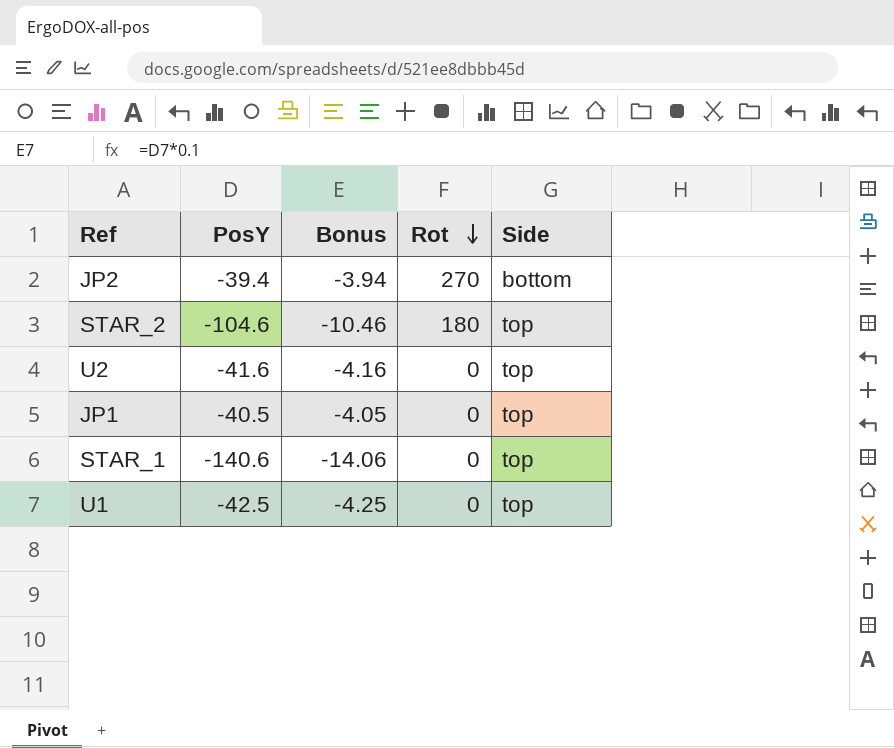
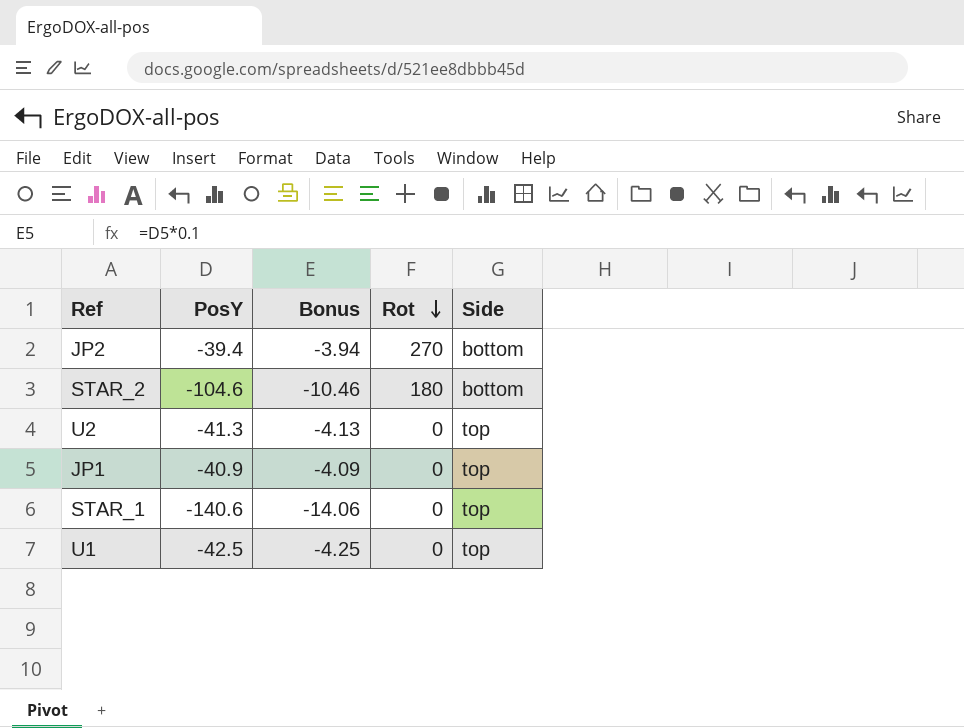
STAR_2 | Side: top -> bottom
U2 | PosY: -41.6 -> -41.3
U2 | Bonus: -4.16 -> -4.13
JP1 | PosY: -40.5 -> -40.9
JP1 | Bonus: -4.05 -> -4.09

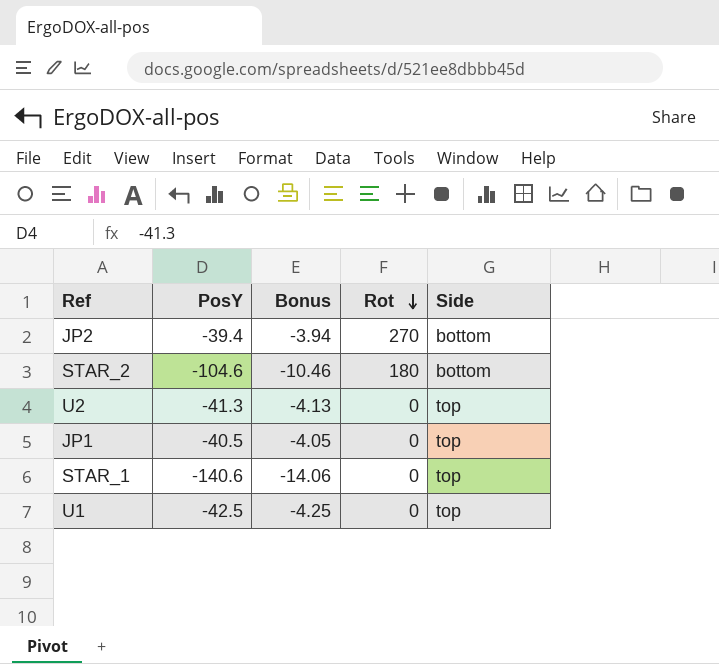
JP1 | PosY: -40.9 -> -40.5
JP1 | Bonus: -4.09 -> -4.05

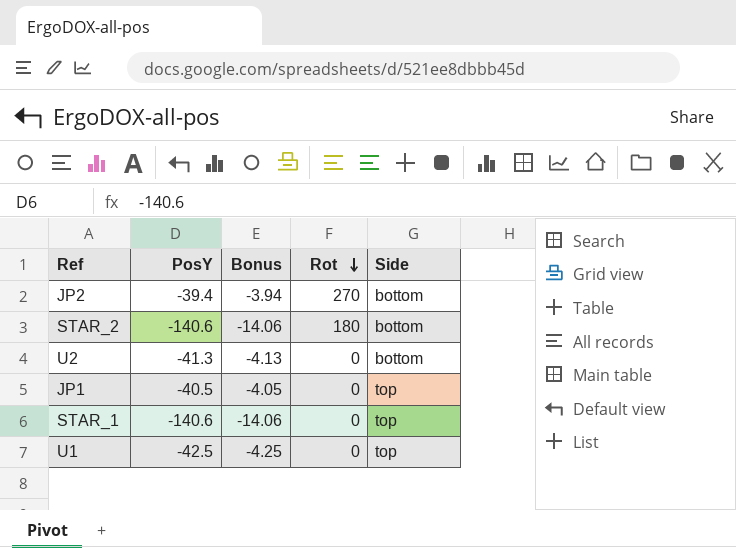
STAR_2 | PosY: -104.6 -> -140.6
STAR_2 | Bonus: -10.46 -> -14.06
U2 | Side: top -> bottom

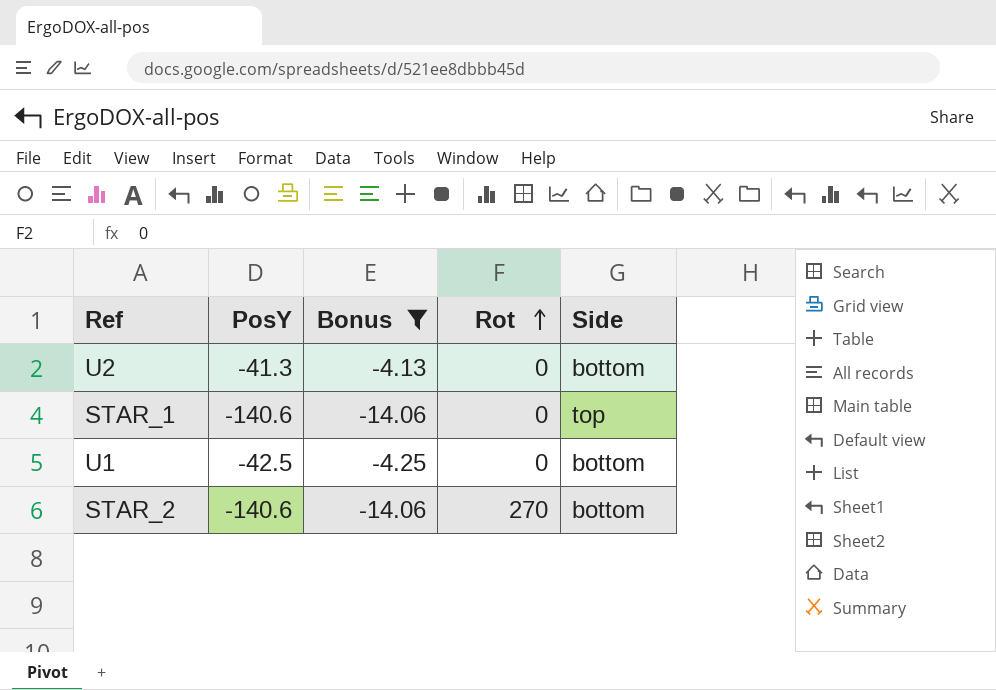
filter: none -> Bonus <= -4.13
row order: Rot descending -> Rot ascending
U1 | Side: top -> bottom
STAR_2 | Rot: 180 -> 270

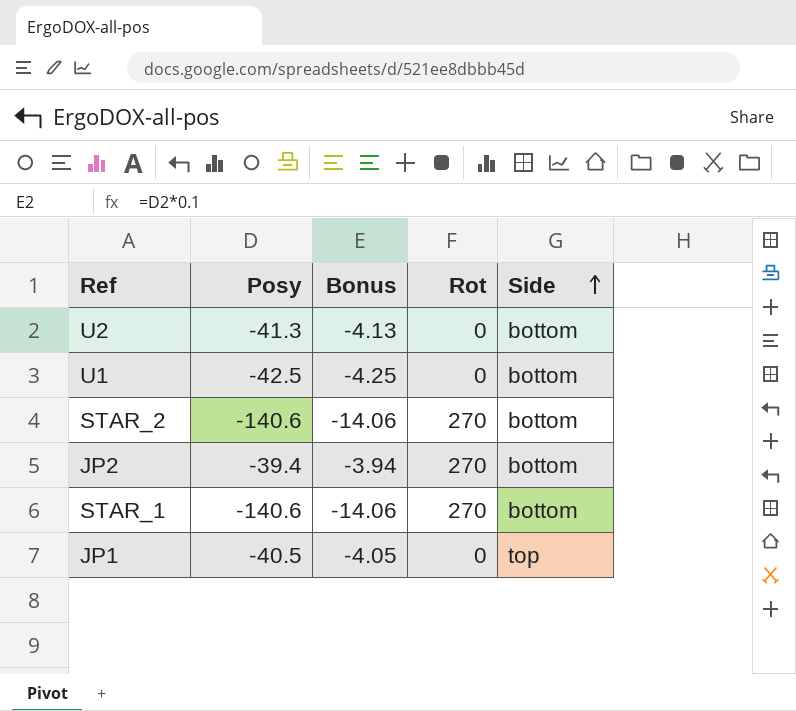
filter: Bonus <= -4.13 -> none
row order: Rot ascending -> Side ascending
column name: PosY -> Posy
STAR_1 | Rot: 0 -> 270
STAR_1 | Side: top -> bottom

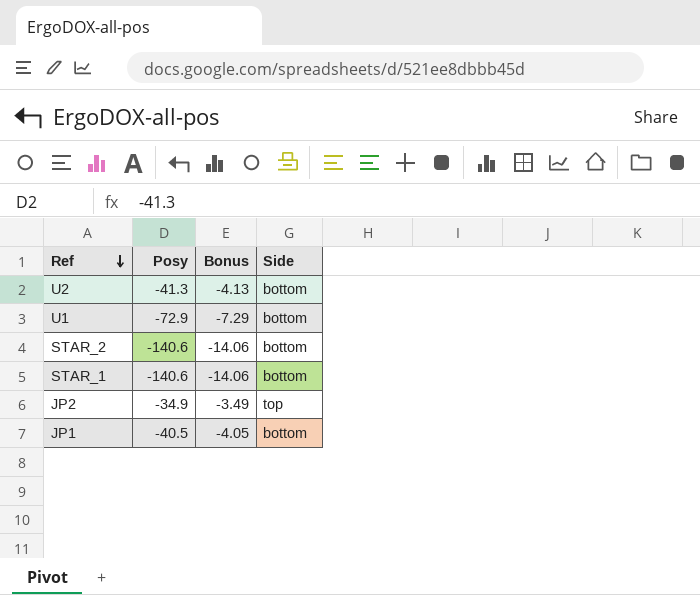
row order: Side ascending -> Ref descending
column Rot | position: 4 -> none
U1 | Posy: -42.5 -> -72.9
U1 | Bonus: -4.25 -> -7.29
JP2 | Posy: -39.4 -> -34.9
JP2 | Bonus: -3.94 -> -3.49
JP2 | Side: bottom -> top
JP1 | Side: top -> bottom

